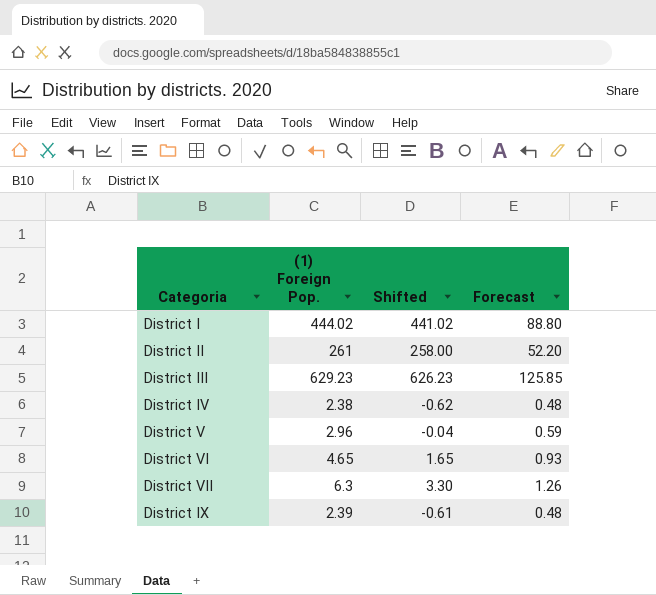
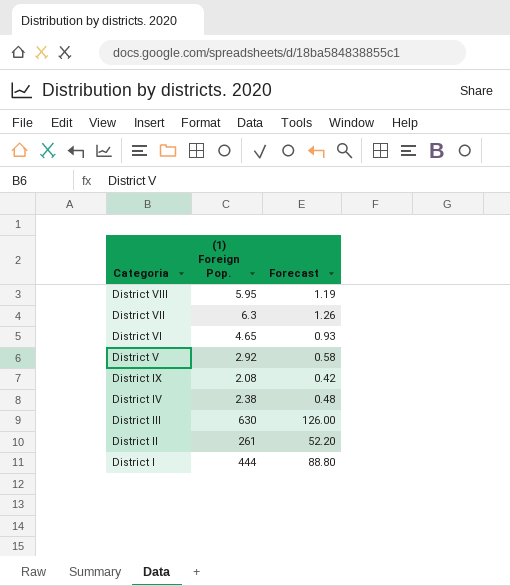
row order: none -> Categoria descending
column Shifted | formula: [(1) Foreign Pop.] - 3 -> none
row District VIII: none -> 5.95 | 1.19
District V | (1) Foreign Pop.: 2.96 -> 2.92
District V | Forecast: 0.59 -> 0.58
District IX | (1) Foreign Pop.: 2.39 -> 2.08
District IX | Forecast: 0.48 -> 0.42
District III | (1) Foreign Pop.: 629.23 -> 630
District III | Forecast: 125.85 -> 126.00
District I | (1) Foreign Pop.: 444.02 -> 444

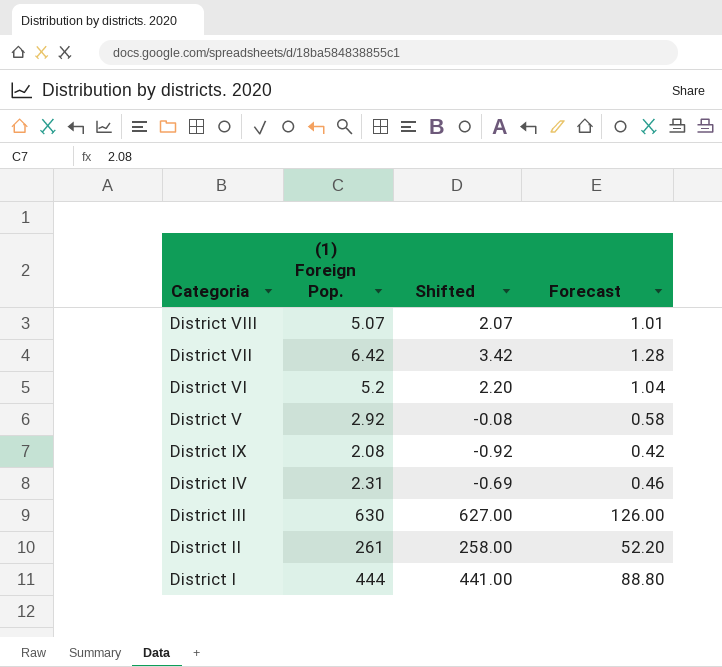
column Shifted | formula: none -> [(1) Foreign Pop.] - 3
District VIII | (1) Foreign Pop.: 5.95 -> 5.07
District VIII | Forecast: 1.19 -> 1.01
District VII | (1) Foreign Pop.: 6.3 -> 6.42
District VII | Forecast: 1.26 -> 1.28
District VI | (1) Foreign Pop.: 4.65 -> 5.2
District VI | Forecast: 0.93 -> 1.04
District IV | (1) Foreign Pop.: 2.38 -> 2.31
District IV | Forecast: 0.48 -> 0.46

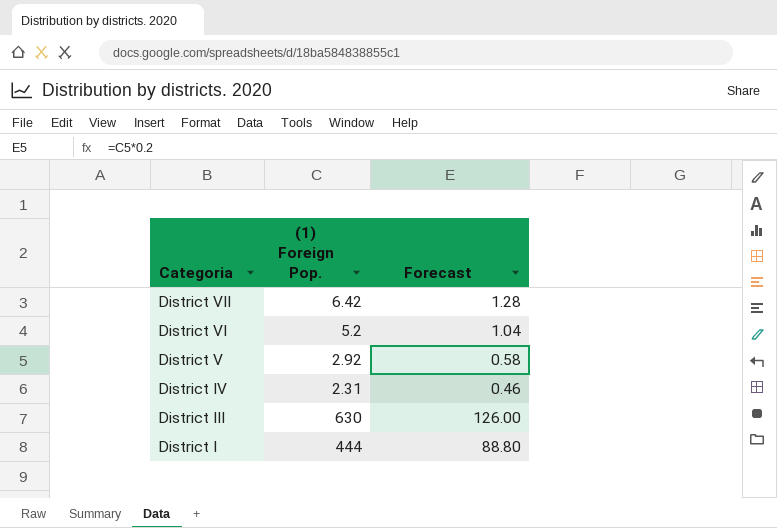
column Shifted | formula: [(1) Foreign Pop.] - 3 -> none
row District VIII: 5.07 | 2.07 | 1.01 -> none
row District IX: 2.08 | -0.92 | 0.42 -> none
row District II: 261 | 258.00 | 52.20 -> none

